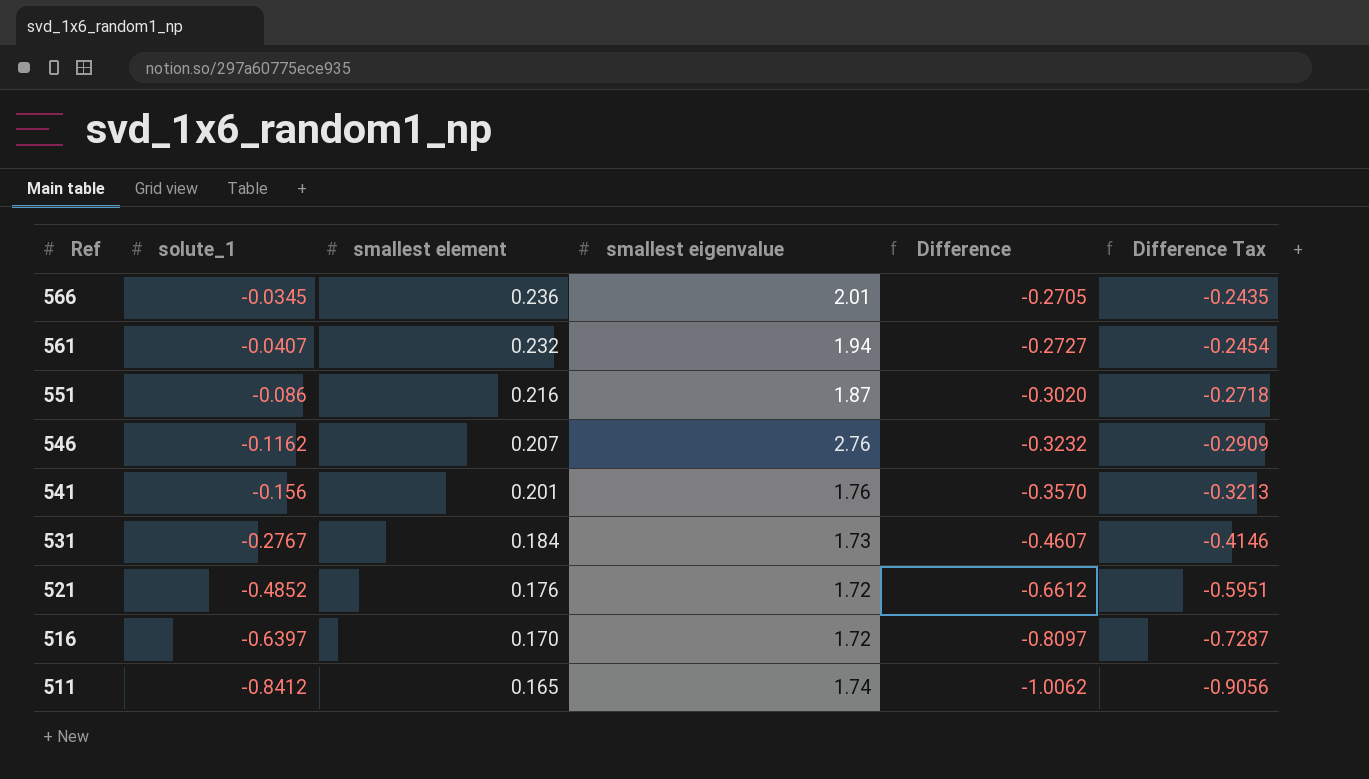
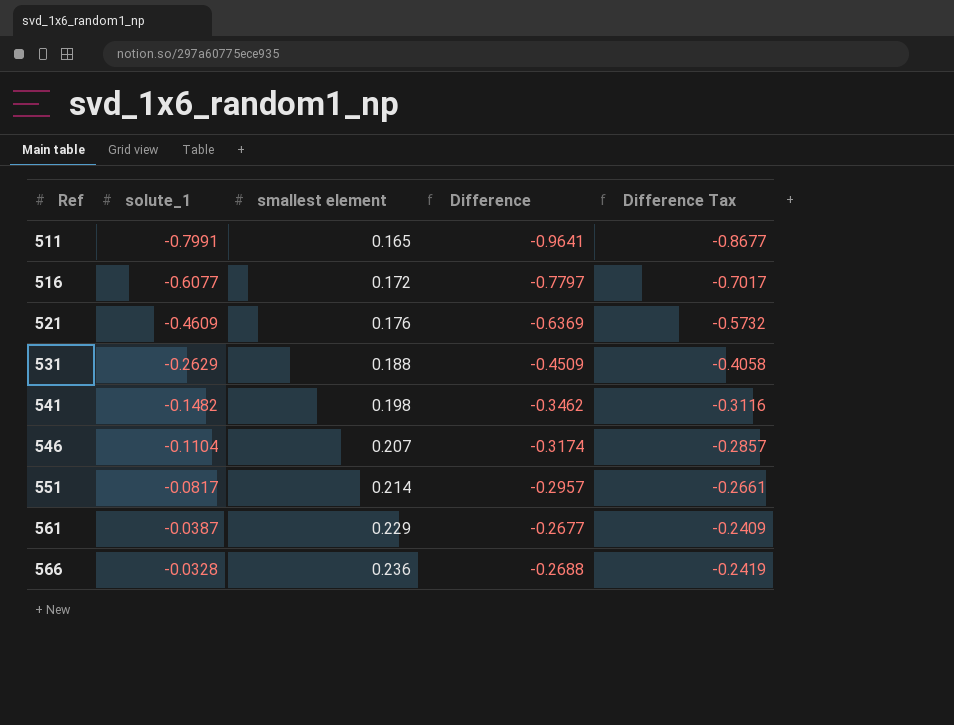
row order: Ref descending -> Ref ascending
column smallest eigenvalue | position: 4 -> none
511 | solute_1: -0.8412 -> -0.7991
511 | Difference: -1.0062 -> -0.9641
511 | Difference Tax: -0.9056 -> -0.8677
516 | solute_1: -0.6397 -> -0.6077
516 | smallest element: 0.170 -> 0.172
516 | Difference: -0.8097 -> -0.7797
516 | Difference Tax: -0.7287 -> -0.7017
521 | solute_1: -0.4852 -> -0.4609
521 | Difference: -0.6612 -> -0.6369
521 | Difference Tax: -0.5951 -> -0.5732
531 | solute_1: -0.2767 -> -0.2629
531 | smallest element: 0.184 -> 0.188
531 | Difference: -0.4607 -> -0.4509
531 | Difference Tax: -0.4146 -> -0.4058
541 | solute_1: -0.156 -> -0.1482
541 | smallest element: 0.201 -> 0.198
541 | Difference: -0.3570 -> -0.3462
541 | Difference Tax: -0.3213 -> -0.3116
546 | solute_1: -0.1162 -> -0.1104
546 | Difference: -0.3232 -> -0.3174
546 | Difference Tax: -0.2909 -> -0.2857
551 | solute_1: -0.086 -> -0.0817
551 | smallest element: 0.216 -> 0.214
551 | Difference: -0.3020 -> -0.2957
551 | Difference Tax: -0.2718 -> -0.2661
561 | solute_1: -0.0407 -> -0.0387
561 | smallest element: 0.232 -> 0.229
561 | Difference: -0.2727 -> -0.2677
561 | Difference Tax: -0.2454 -> -0.2409
566 | solute_1: -0.0345 -> -0.0328
566 | Difference: -0.2705 -> -0.2688
566 | Difference Tax: -0.2435 -> -0.2419

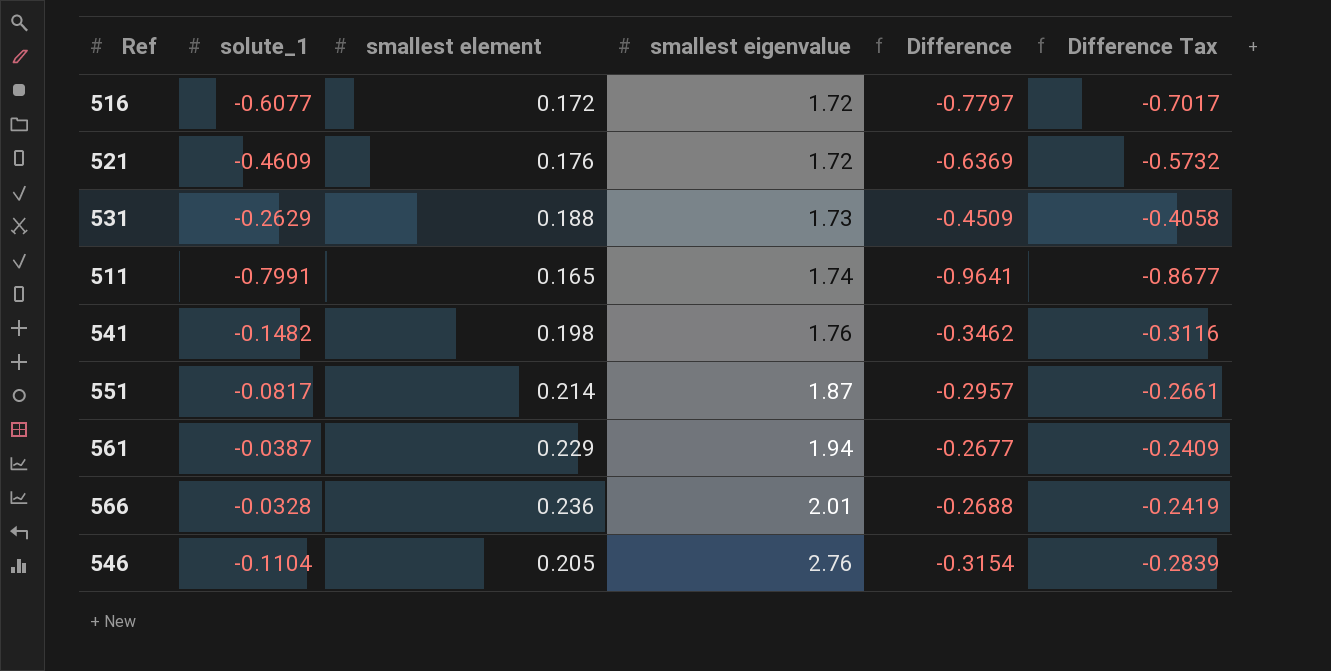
row order: Ref ascending -> smallest eigenvalue ascending
column smallest eigenvalue | position: none -> 4
546 | smallest element: 0.207 -> 0.205
546 | Difference: -0.3174 -> -0.3154
546 | Difference Tax: -0.2857 -> -0.2839

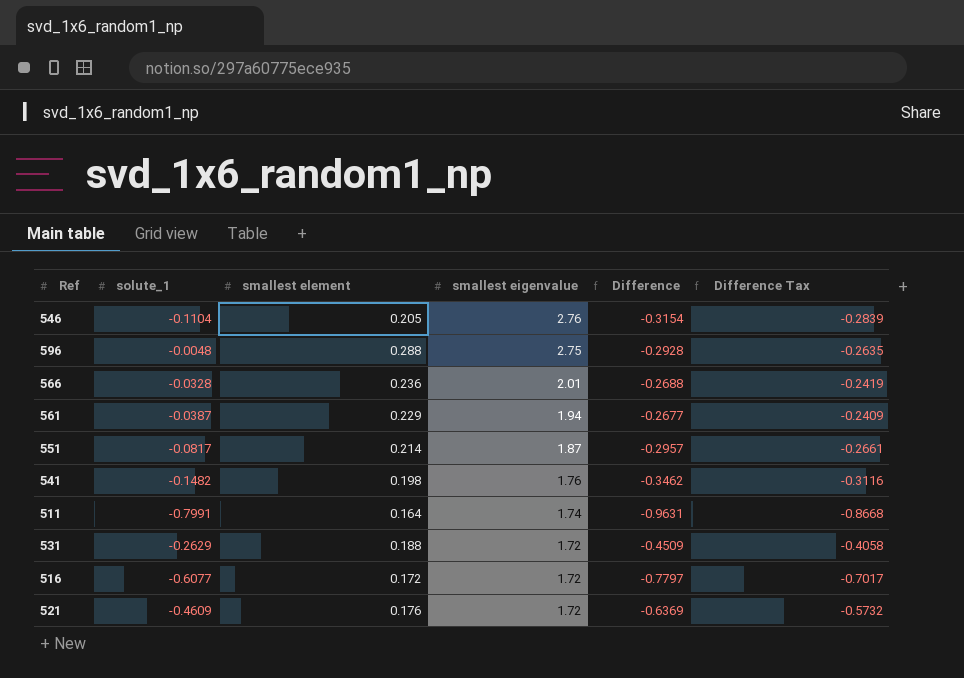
row order: smallest eigenvalue ascending -> smallest eigenvalue descending
row 596: none -> -0.0048 | 0.288 | 2.75 | -0.2928 | -0.2635
511 | smallest element: 0.165 -> 0.164
511 | Difference: -0.9641 -> -0.9631
511 | Difference Tax: -0.8677 -> -0.8668
531 | smallest eigenvalue: 1.73 -> 1.72

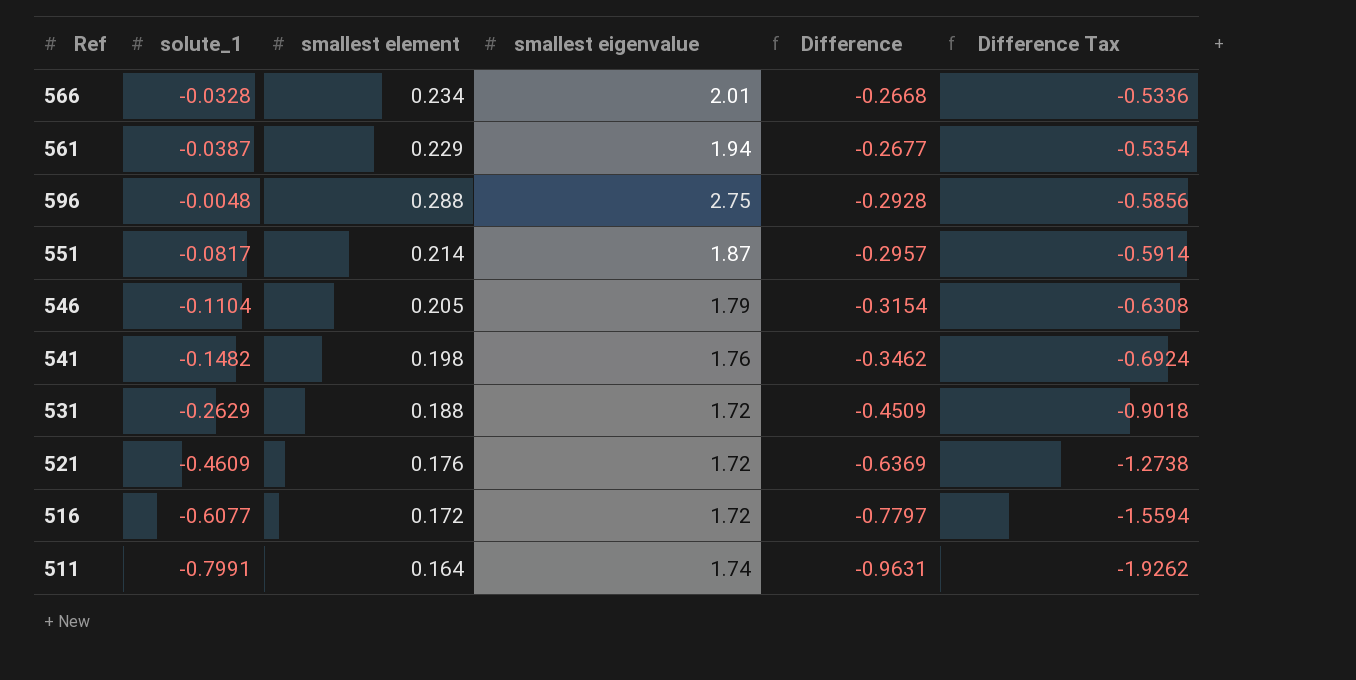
row order: smallest eigenvalue descending -> Difference descending
column Difference Tax | formula: [Difference] * 0.9 -> [Difference] * 2
566 | smallest element: 0.236 -> 0.234
566 | Difference: -0.2688 -> -0.2668
546 | smallest eigenvalue: 2.76 -> 1.79

